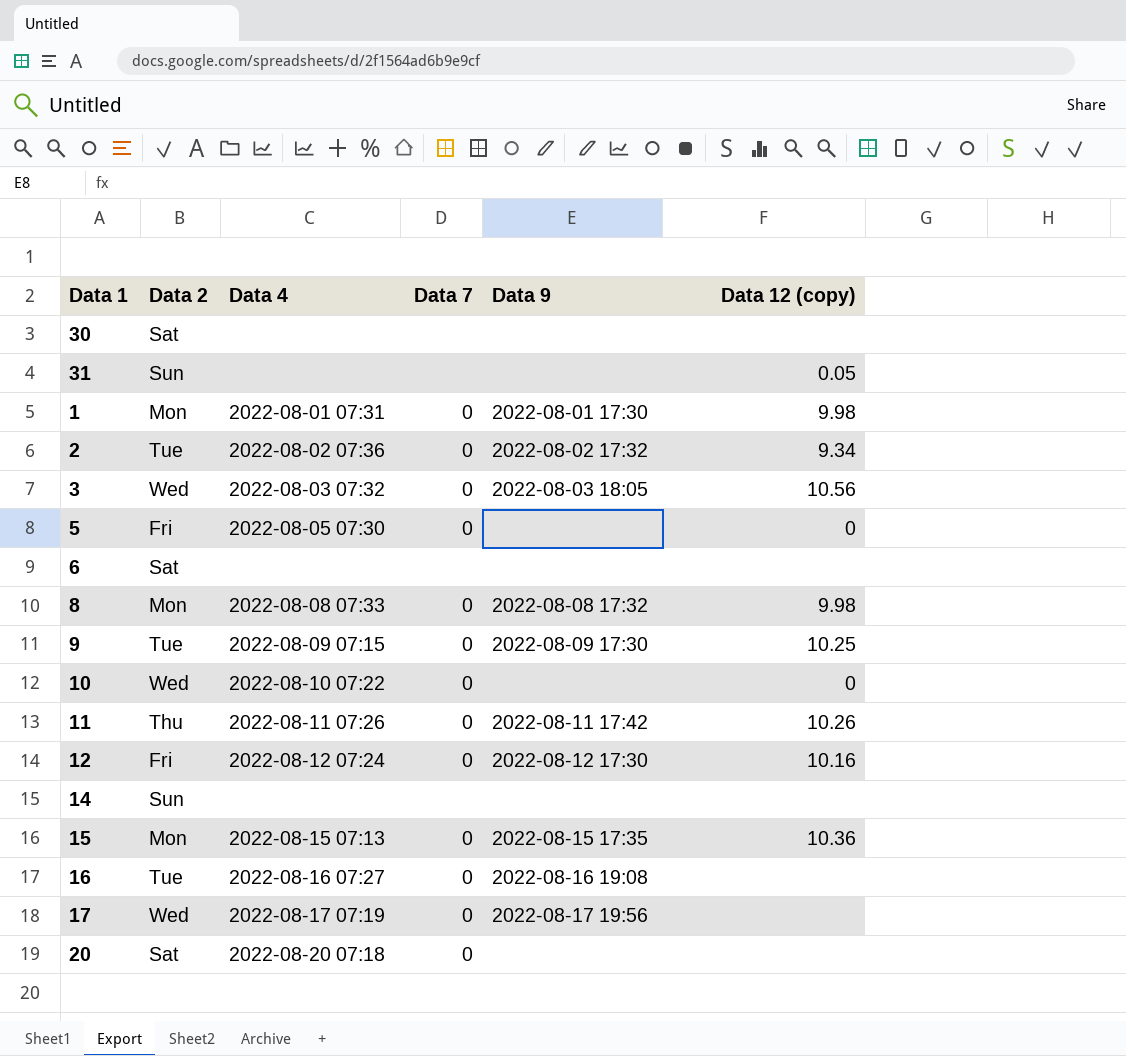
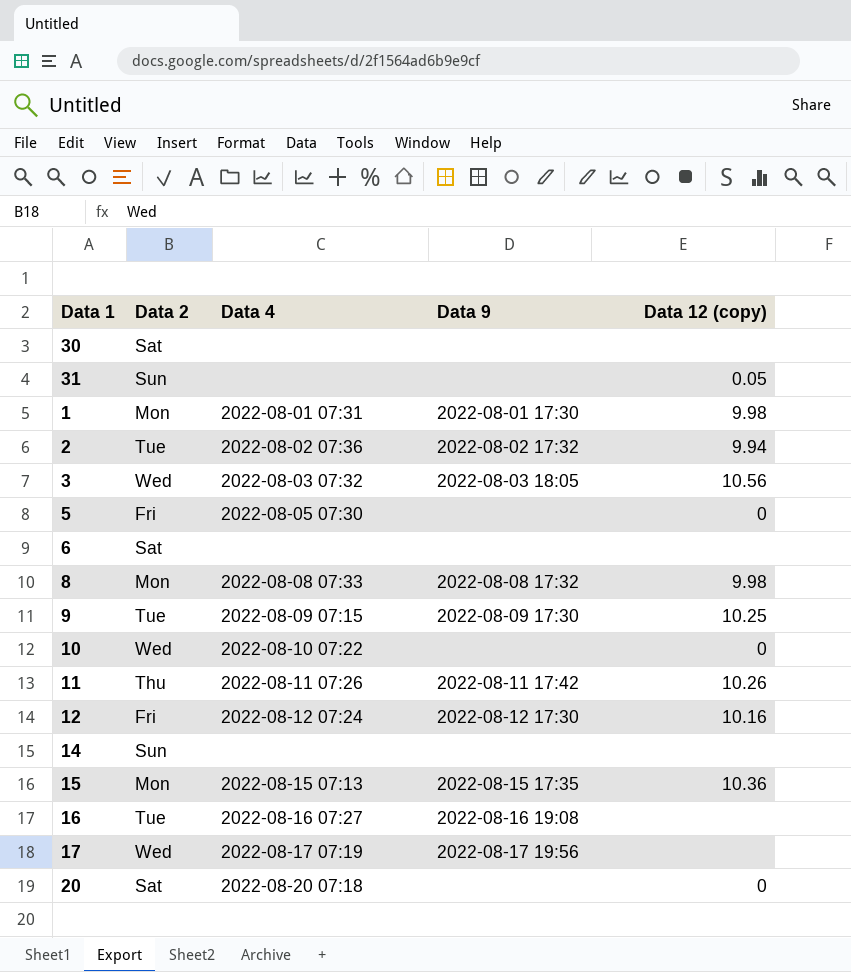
column Data 7 | position: 4 -> none
2 | Data 12 (copy): 9.34 -> 9.94
20 | Data 12 (copy): none -> 0

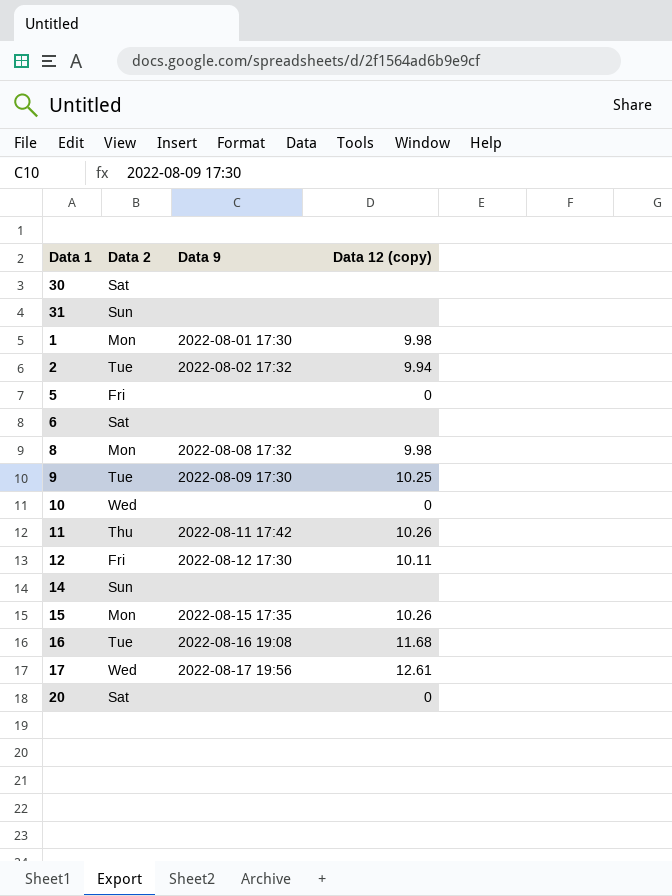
column Data 4 | position: 3 -> none
row 3: Wed | 2022-08-03 07:32 | 2022-08-03 18:05 | 10.56 -> none
31 | Data 12 (copy): 0.05 -> none
12 | Data 12 (copy): 10.16 -> 10.11
15 | Data 12 (copy): 10.36 -> 10.26
16 | Data 12 (copy): none -> 11.68
17 | Data 12 (copy): none -> 12.61

